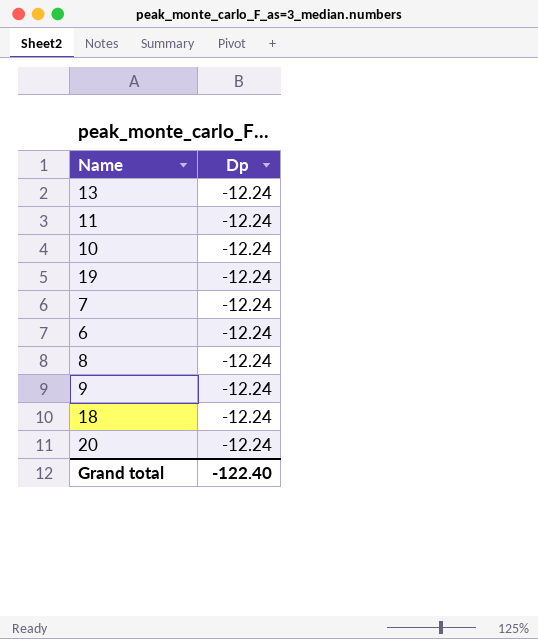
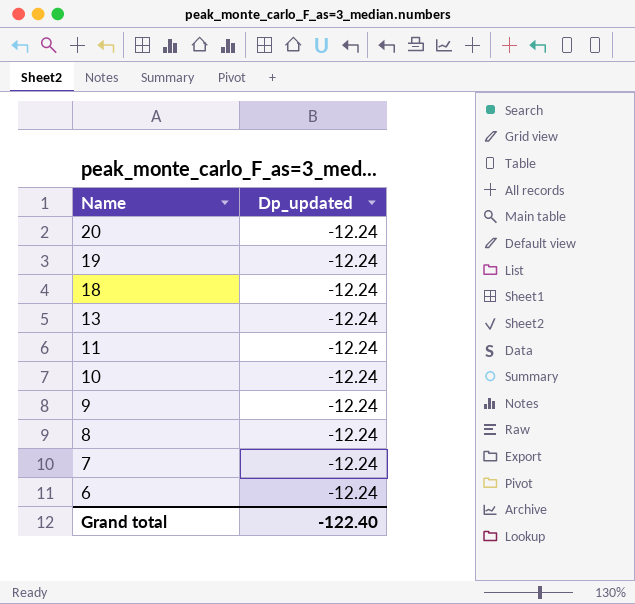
row order: none -> Name descending
column name: Dp -> Dp_updated

